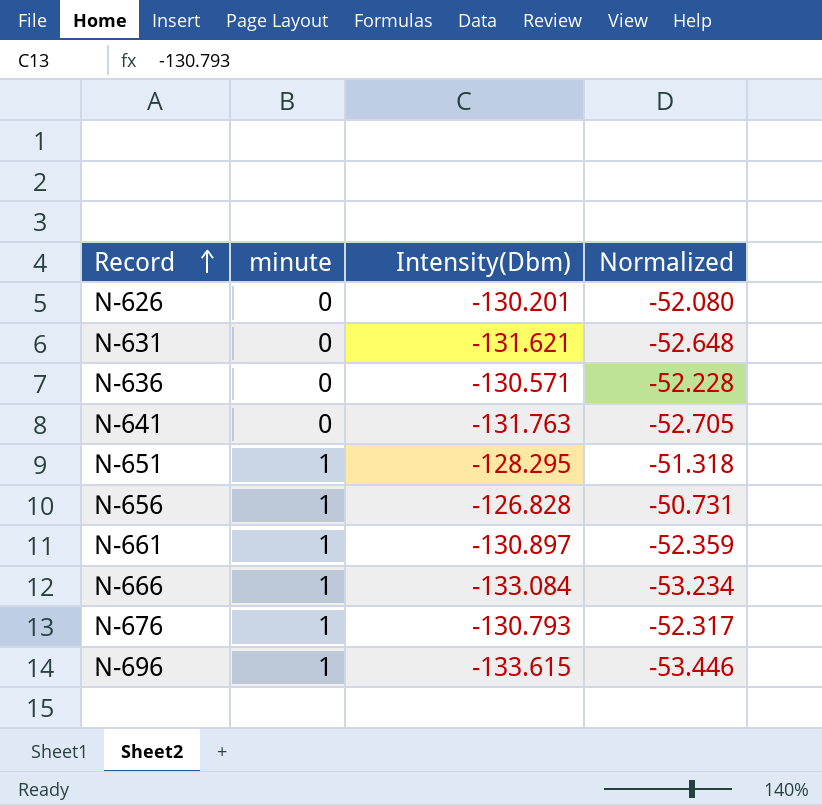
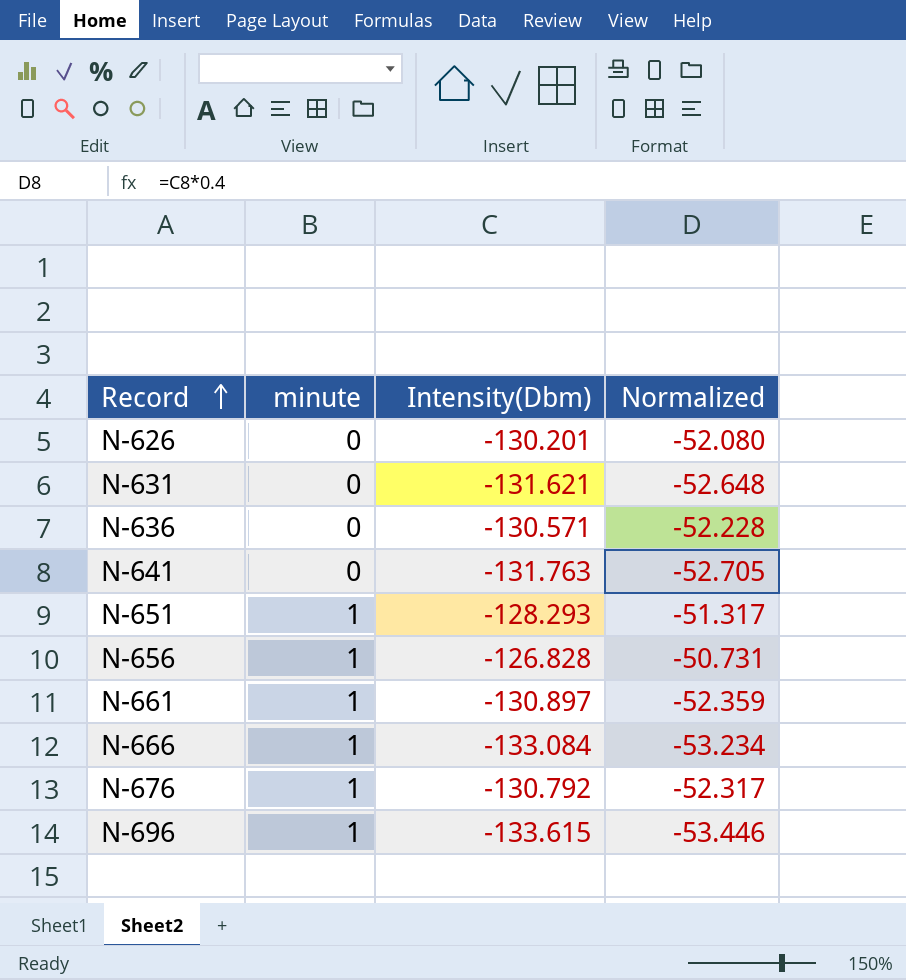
N-651 | Intensity(Dbm): -128.295 -> -128.293
N-651 | Normalized: -51.318 -> -51.317
N-676 | Intensity(Dbm): -130.793 -> -130.792

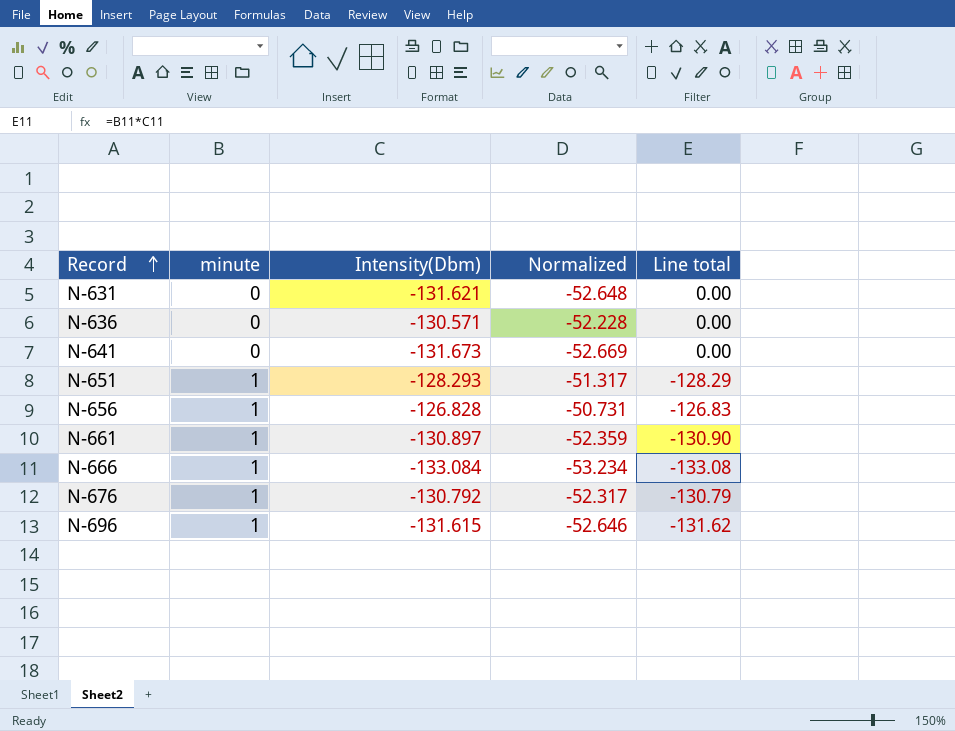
column Line total | formula: none -> [minute] * [Intensity(Dbm)]
row N-626: 0 | -130.201 | -52.080 -> none
N-641 | Intensity(Dbm): -131.763 -> -131.673
N-641 | Normalized: -52.705 -> -52.669
N-696 | Intensity(Dbm): -133.615 -> -131.615
N-696 | Normalized: -53.446 -> -52.646

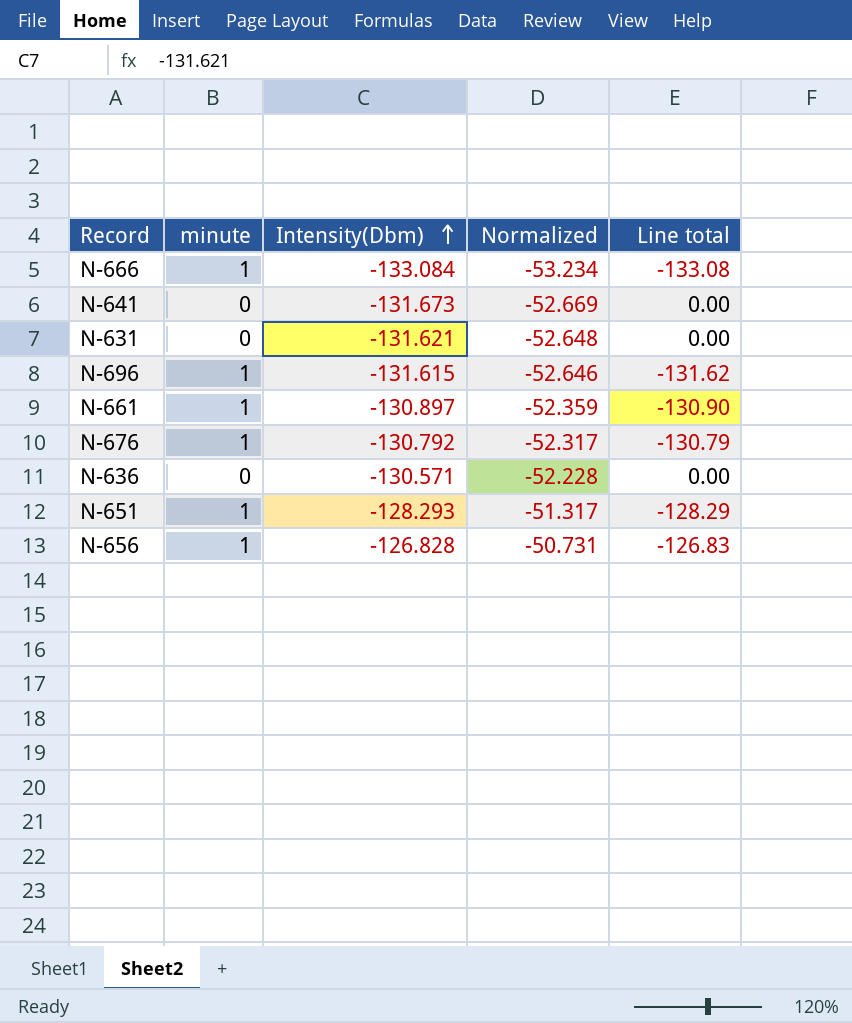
row order: Record ascending -> Intensity(Dbm) ascending

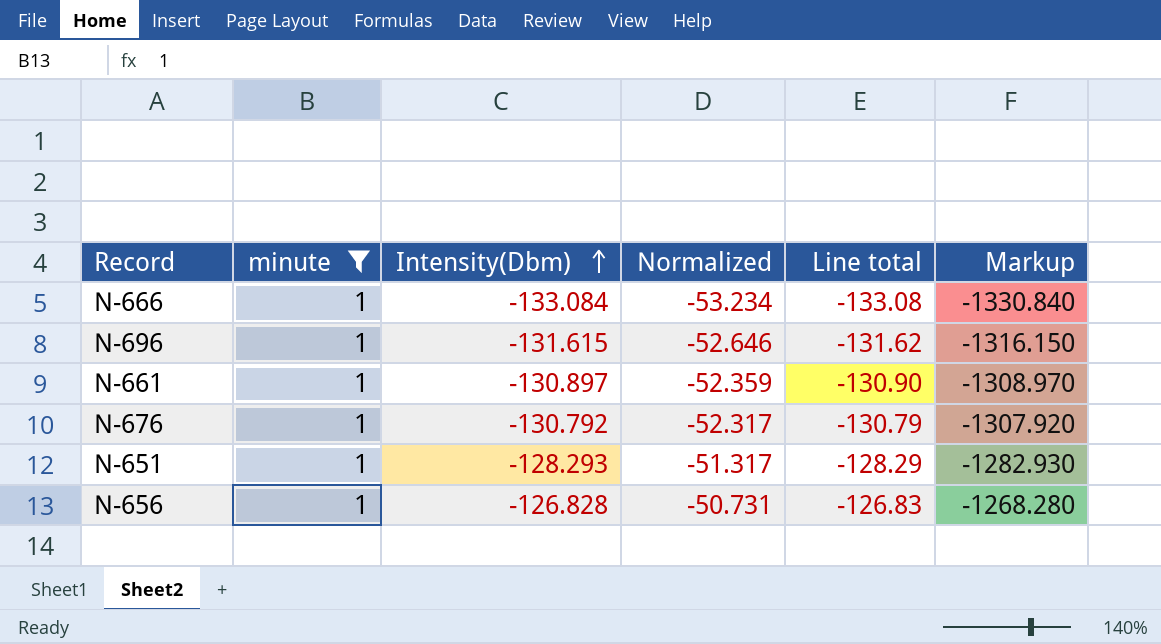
filter: none -> minute = 1
column Markup | formula: none -> [Intensity(Dbm)] * 10

